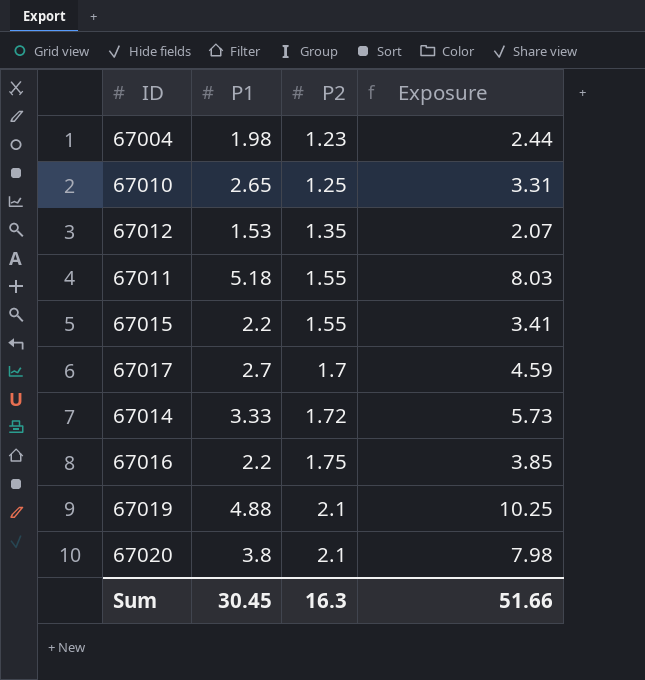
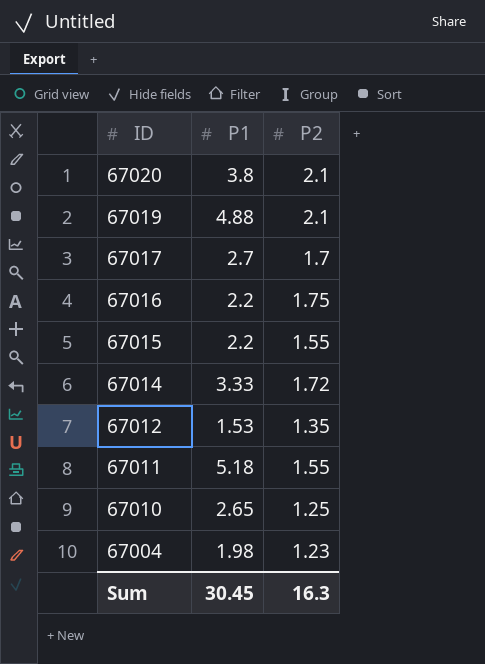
row order: P2 ascending -> ID descending
column Exposure | formula: [P1] * [P2] -> none

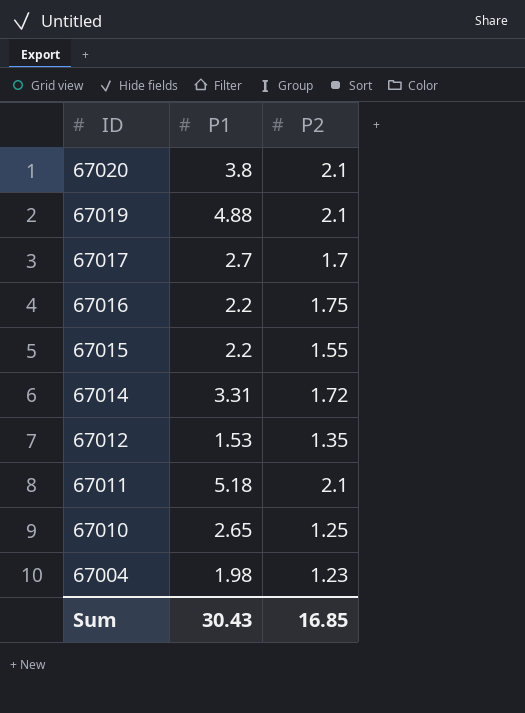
67014 | P1: 3.33 -> 3.31
67011 | P2: 1.55 -> 2.1
Sum | P1: 30.45 -> 30.43
Sum | P2: 16.3 -> 16.85

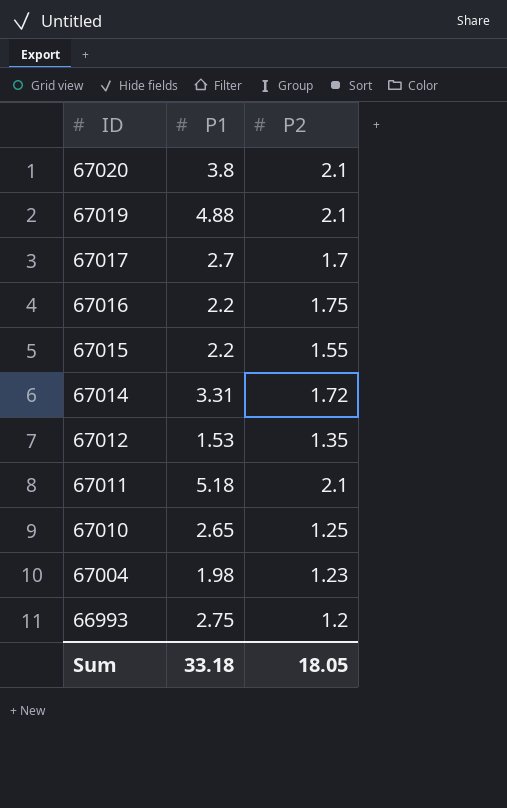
row 66993: none -> 2.75 | 1.2
Sum | P1: 30.43 -> 33.18
Sum | P2: 16.85 -> 18.05

